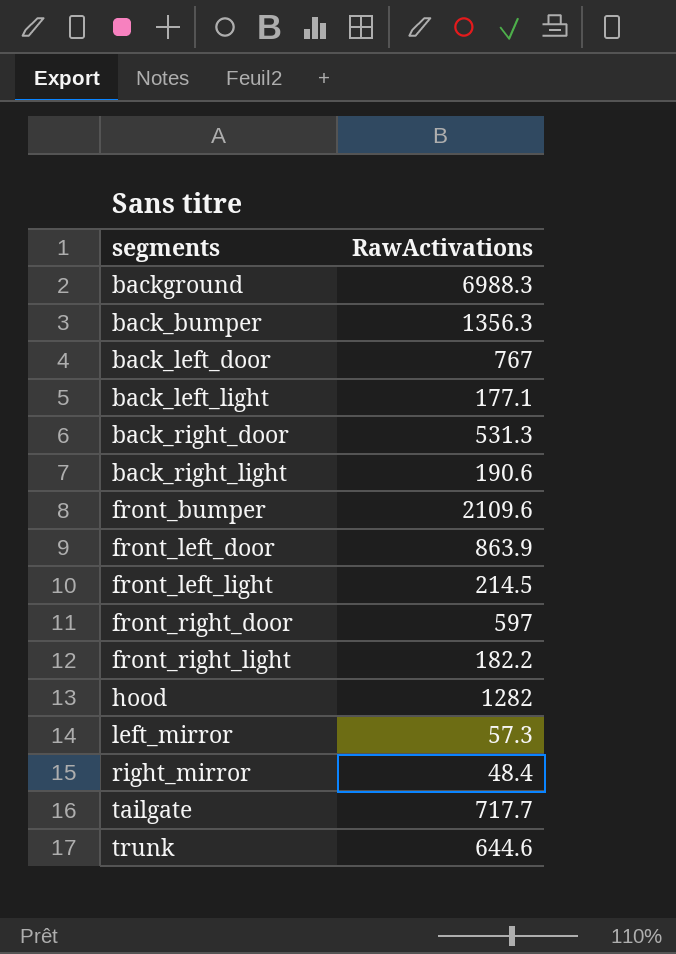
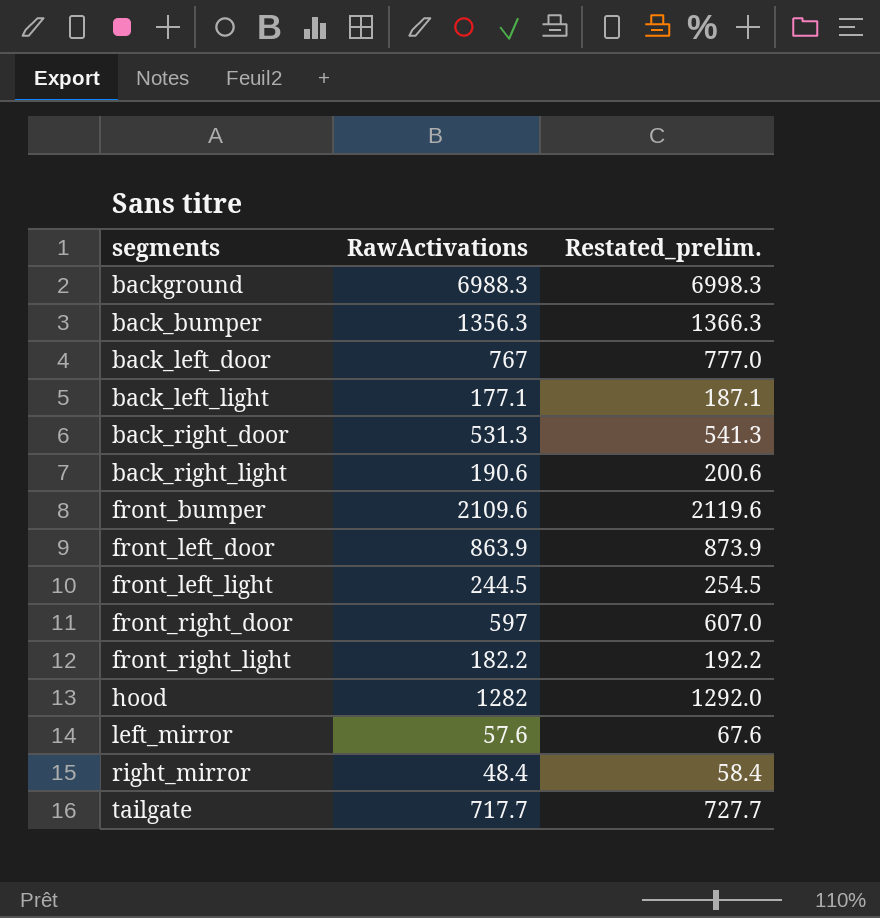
column Restated_prelim. | formula: none -> [RawActivations] + 10
row trunk: 644.6 -> none
front_left_light | RawActivations: 214.5 -> 244.5
left_mirror | RawActivations: 57.3 -> 57.6

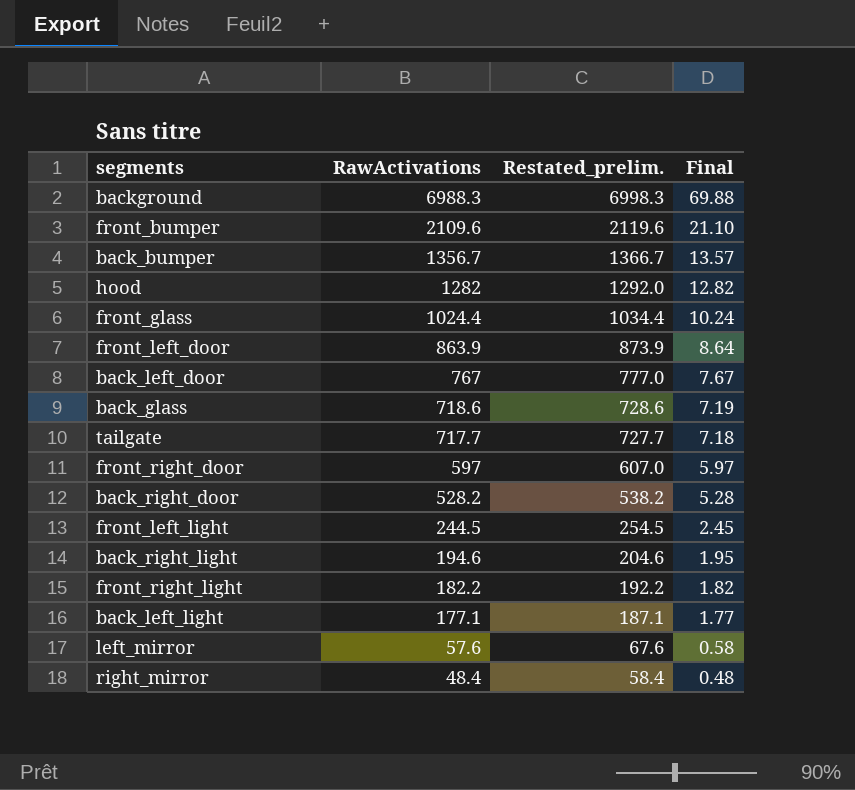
row order: none -> RawActivations descending
column Final | formula: none -> [RawActivations] * 0.01
back_bumper | RawActivations: 1356.3 -> 1356.7
back_bumper | Restated_prelim.: 1366.3 -> 1366.7
row front_glass: none -> 1024.4 | 1034.4 | 10.24
row back_glass: none -> 718.6 | 728.6 | 7.19
back_right_door | RawActivations: 531.3 -> 528.2
back_right_door | Restated_prelim.: 541.3 -> 538.2
back_right_light | RawActivations: 190.6 -> 194.6
back_right_light | Restated_prelim.: 200.6 -> 204.6

